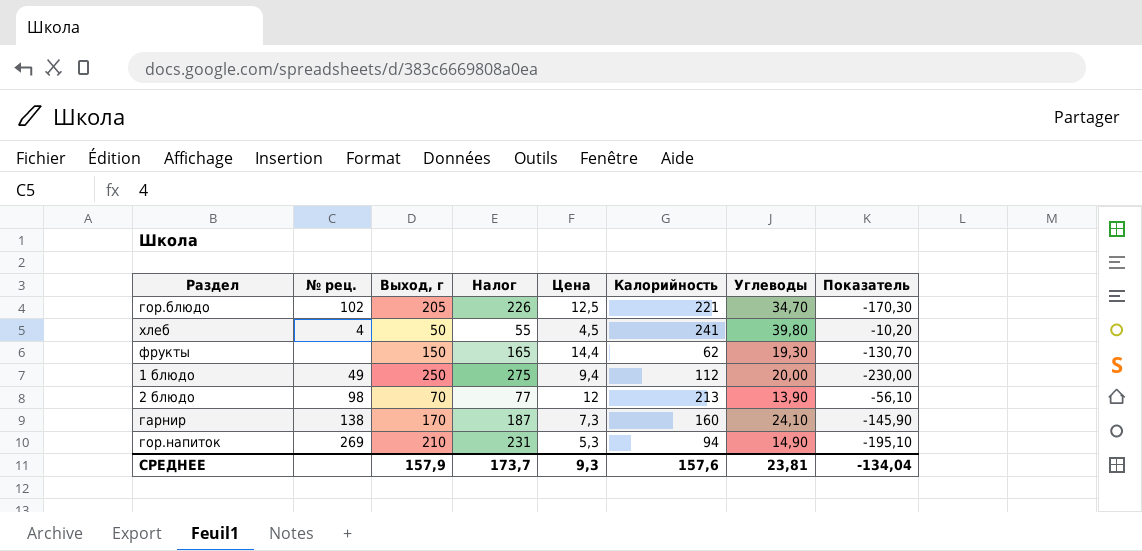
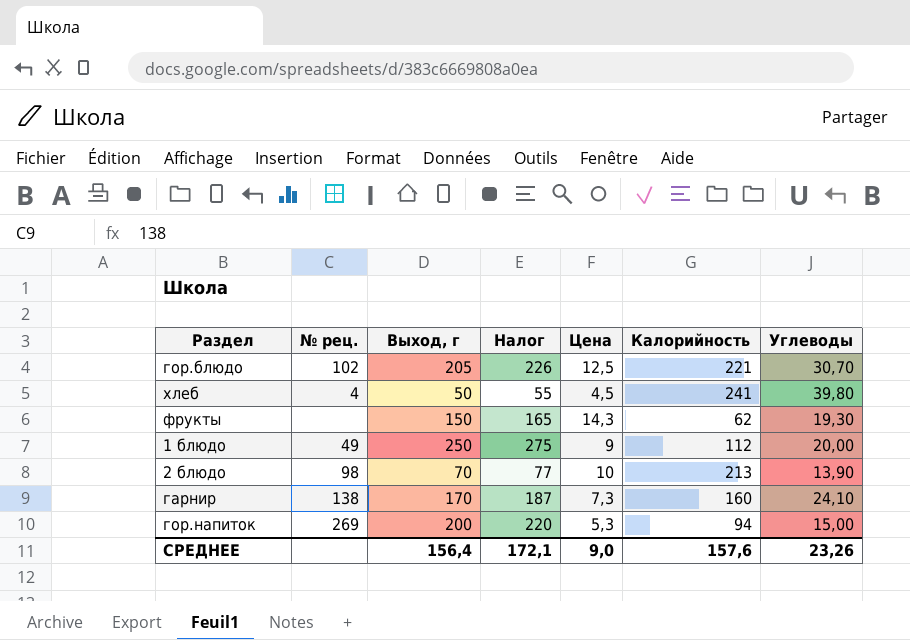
column Показатель | formula: [Углеводы] - [Выход, г] -> none
гор.блюдо | Углеводы: 34,70 -> 30,70
фрукты | Цена: 14,4 -> 14,3
1 блюдо | Цена: 9,4 -> 9
2 блюдо | Цена: 12 -> 10
гор.напиток | Выход, г: 210 -> 200
гор.напиток | Налог: 231 -> 220
гор.напиток | Углеводы: 14,90 -> 15,00
СРЕДНЕЕ | Выход, г: 157,9 -> 156,4
СРЕДНЕЕ | Налог: 173,7 -> 172,1
СРЕДНЕЕ | Цена: 9,3 -> 9,0
СРЕДНЕЕ | Углеводы: 23,81 -> 23,26

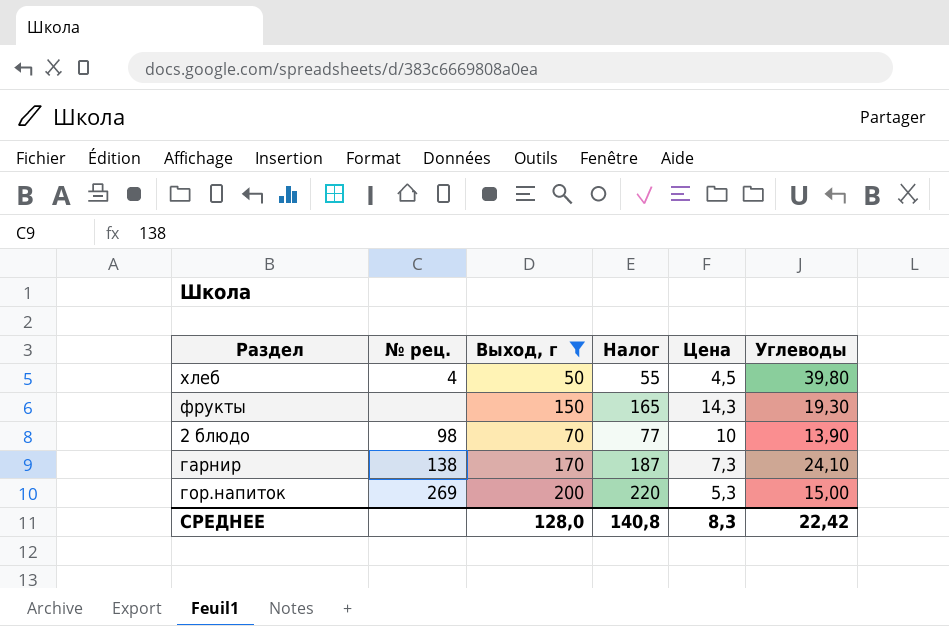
filter: none -> Выход, г <= 200
column Калорийность | position: 6 -> none
СРЕДНЕЕ | Выход, г: 156,4 -> 128,0
СРЕДНЕЕ | Налог: 172,1 -> 140,8
СРЕДНЕЕ | Цена: 9,0 -> 8,3
СРЕДНЕЕ | Углеводы: 23,26 -> 22,42

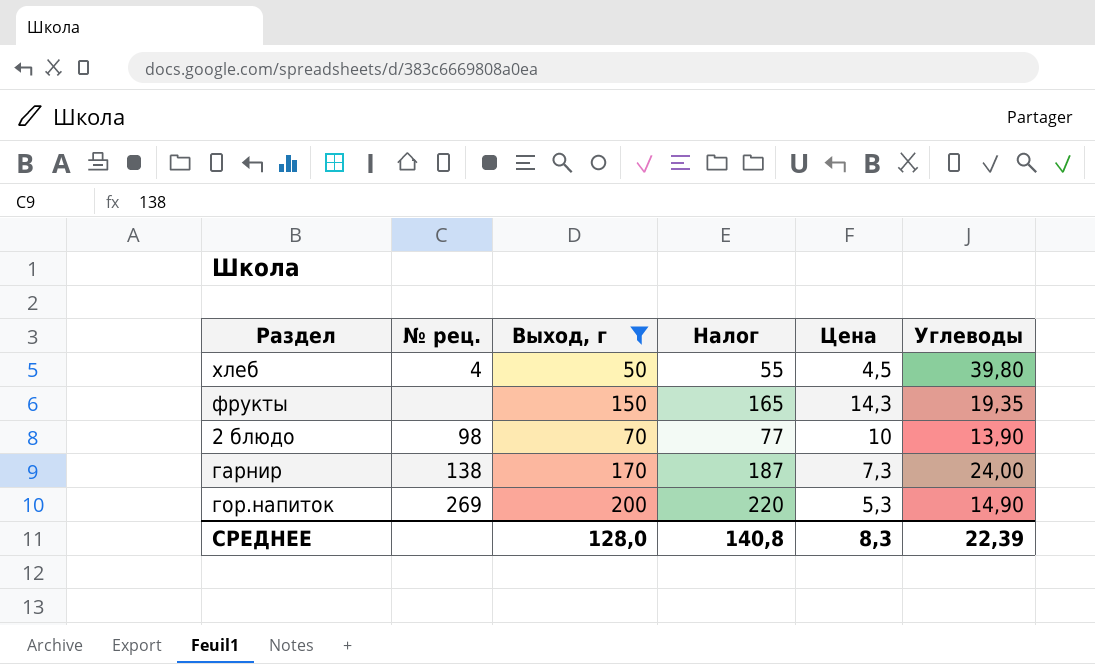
фрукты | Углеводы: 19,30 -> 19,35
гарнир | Углеводы: 24,10 -> 24,00
гор.напиток | Углеводы: 15,00 -> 14,90
СРЕДНЕЕ | Углеводы: 22,42 -> 22,39

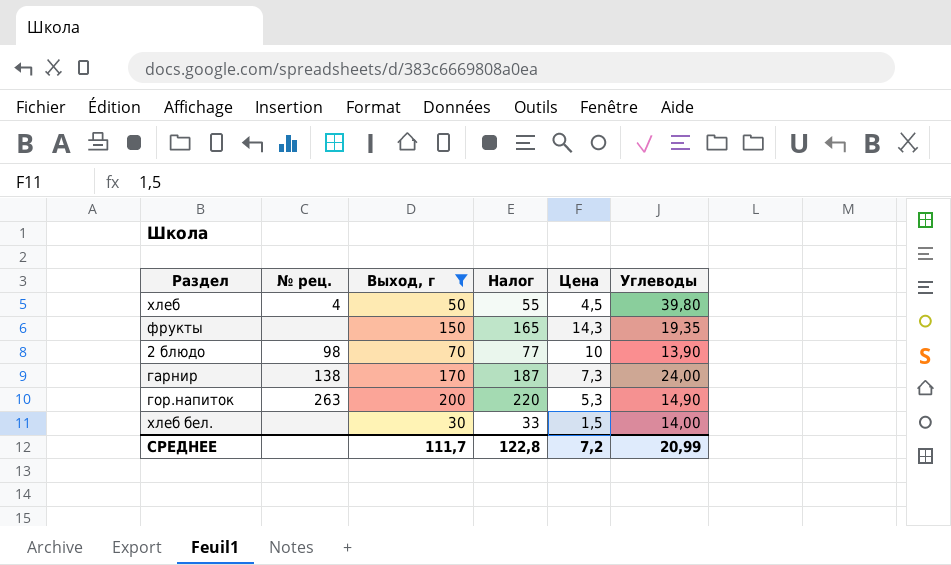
гор.напиток | № рец.: 269 -> 263
row хлеб бел.: none -> none | 30 | 33 | 1,5 | 14,00
СРЕДНЕЕ | Выход, г: 128,0 -> 111,7
СРЕДНЕЕ | Налог: 140,8 -> 122,8
СРЕДНЕЕ | Цена: 8,3 -> 7,2
СРЕДНЕЕ | Углеводы: 22,39 -> 20,99

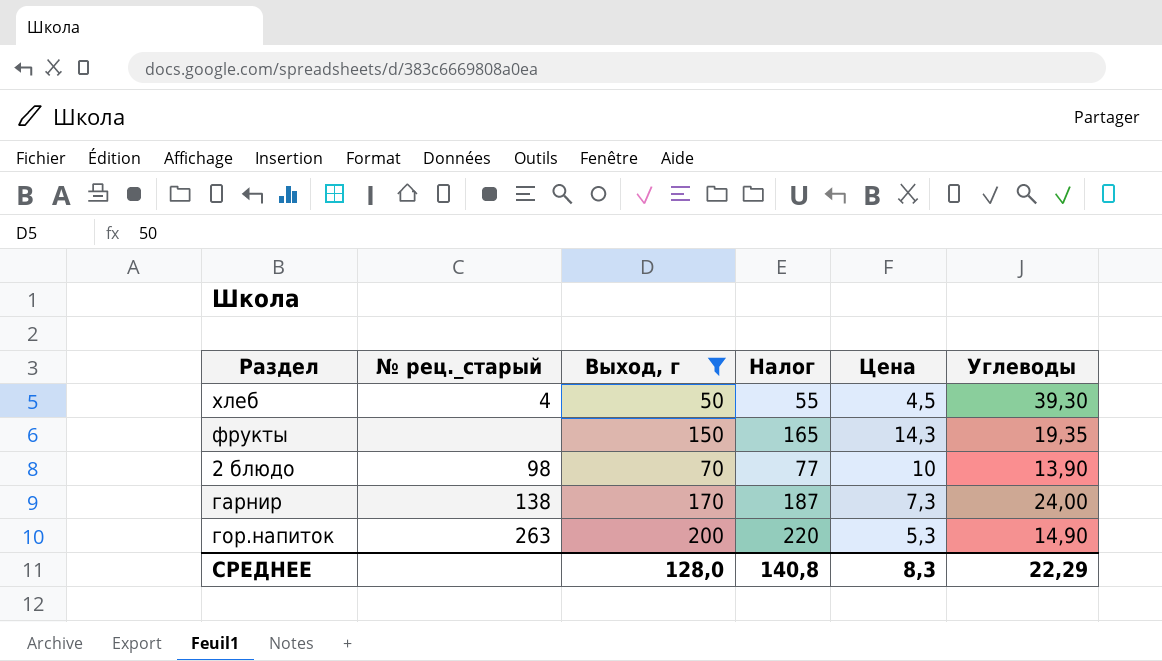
column name: № рец. -> № рец._старый
row хлеб бел.: none | 30 | 33 | 1,5 | 14,00 -> none
хлеб | Углеводы: 39,80 -> 39,30
СРЕДНЕЕ | Выход, г: 111,7 -> 128,0
СРЕДНЕЕ | Налог: 122,8 -> 140,8
СРЕДНЕЕ | Цена: 7,2 -> 8,3
СРЕДНЕЕ | Углеводы: 20,99 -> 22,29

